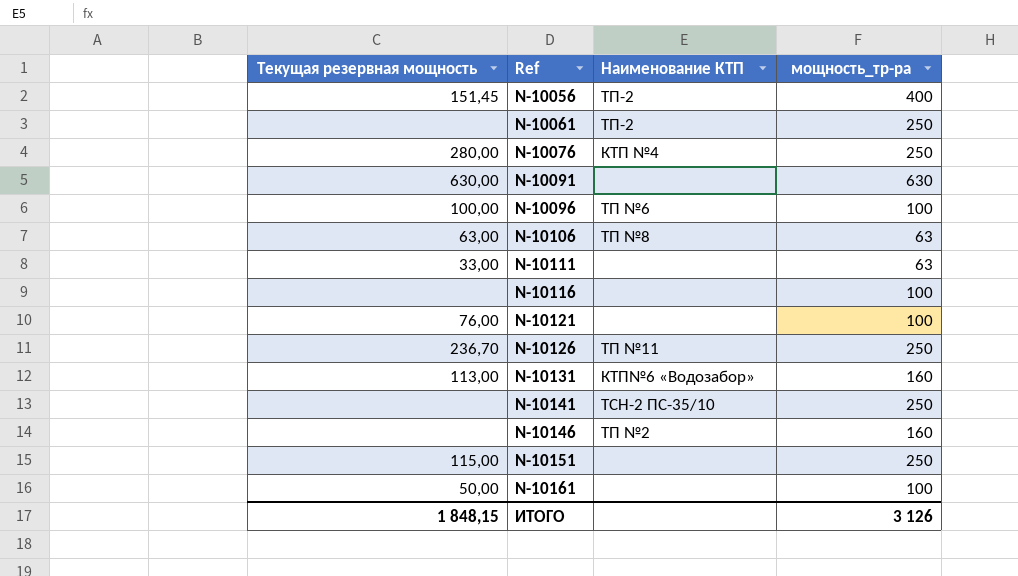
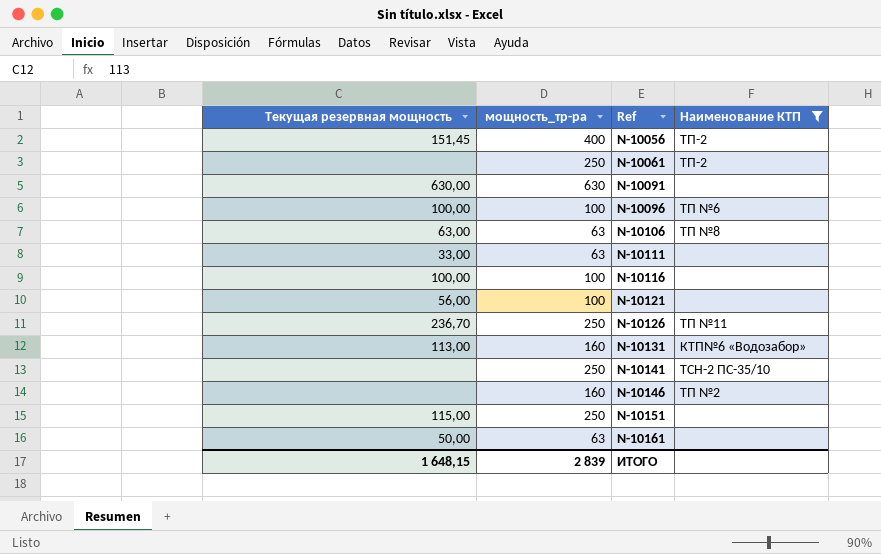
filter: none -> Наименование КТП != КТП №4
column мощность_тр-ра | position: 4 -> 2
N-10116 | Текущая резервная мощность: none -> 100,00
N-10121 | Текущая резервная мощность: 76,00 -> 56,00
N-10161 | мощность_тр-ра: 100 -> 63
ИТОГО | Текущая резервная мощность: 1 848,15 -> 1 648,15
ИТОГО | мощность_тр-ра: 3 126 -> 2 839

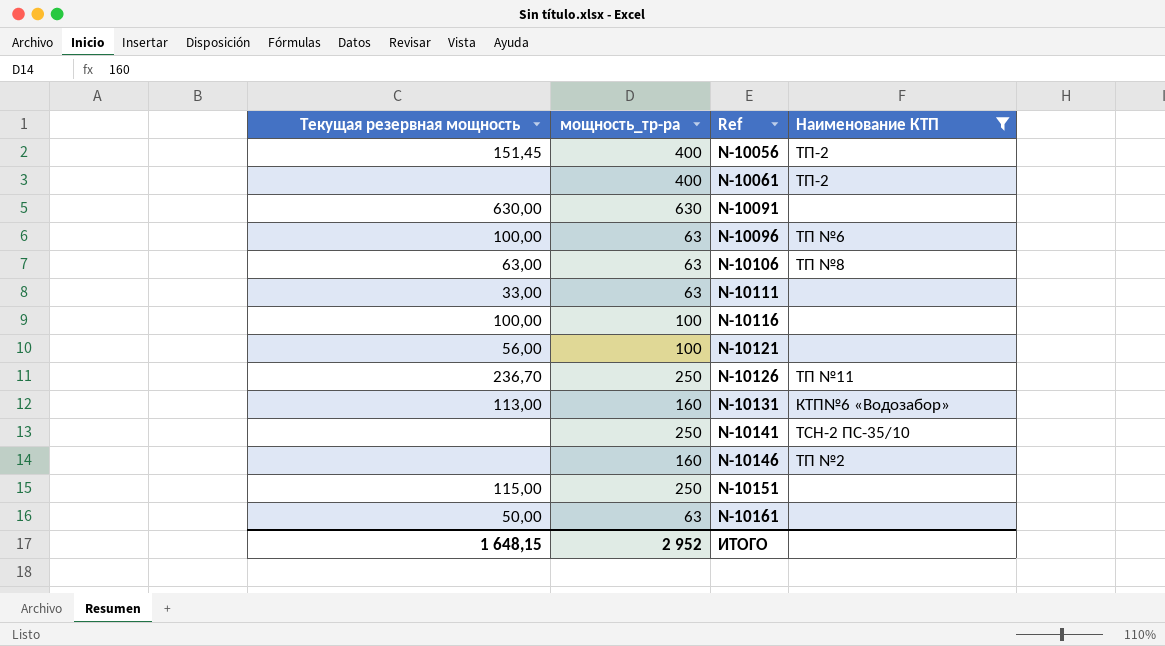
N-10061 | мощность_тр-ра: 250 -> 400
N-10096 | мощность_тр-ра: 100 -> 63
ИТОГО | мощность_тр-ра: 2 839 -> 2 952

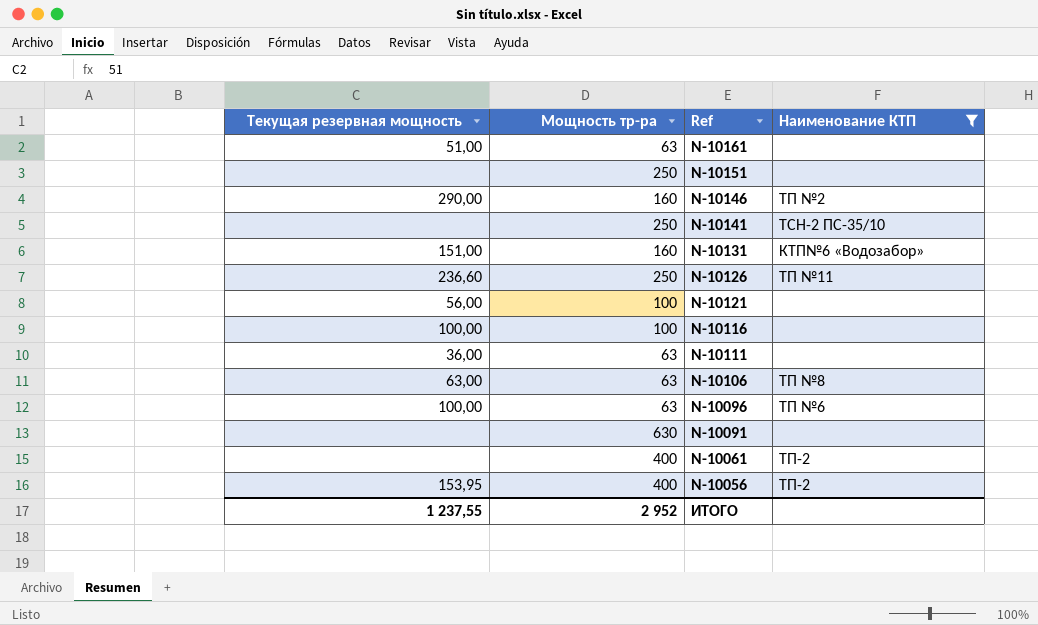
row order: Ref ascending -> Ref descending
column name: мощность_тр-ра -> Мощность тр-ра
N-10161 | Текущая резервная мощность: 50,00 -> 51,00
N-10151 | Текущая резервная мощность: 115,00 -> none
N-10146 | Текущая резервная мощность: none -> 290,00
N-10131 | Текущая резервная мощность: 113,00 -> 151,00
N-10126 | Текущая резервная мощность: 236,70 -> 236,60
N-10111 | Текущая резервная мощность: 33,00 -> 36,00
N-10091 | Текущая резервная мощность: 630,00 -> none
N-10056 | Текущая резервная мощность: 151,45 -> 153,95
ИТОГО | Текущая резервная мощность: 1 648,15 -> 1 237,55

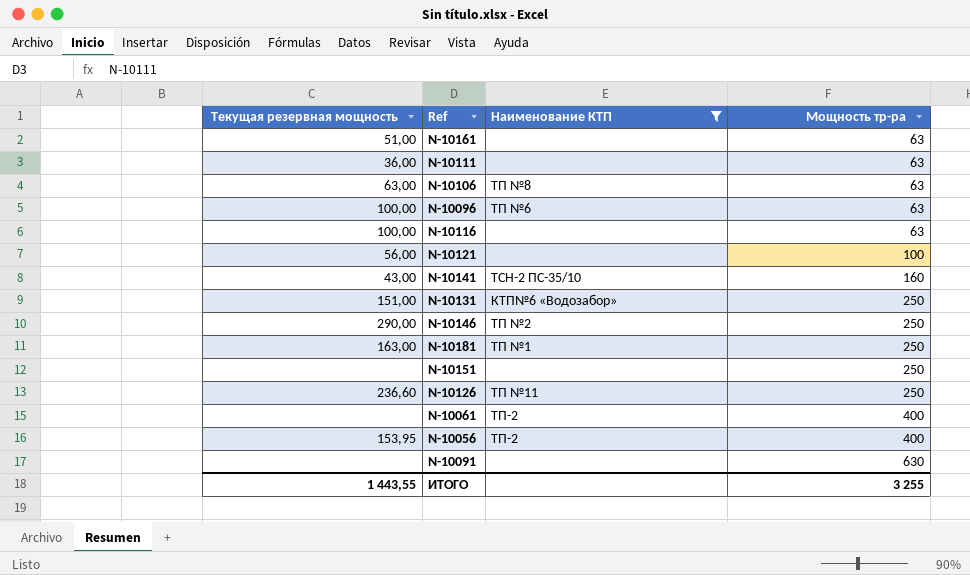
row order: Ref descending -> Мощность тр-ра ascending
column Мощность тр-ра | position: 2 -> 4
N-10116 | Мощность тр-ра: 100 -> 63
N-10141 | Текущая резервная мощность: none -> 43,00
N-10141 | Мощность тр-ра: 250 -> 160
N-10131 | Мощность тр-ра: 160 -> 250
N-10146 | Мощность тр-ра: 160 -> 250
row N-10181: none -> 163,00 | ТП №1 | 250
ИТОГО | Текущая резервная мощность: 1 237,55 -> 1 443,55
ИТОГО | Мощность тр-ра: 2 952 -> 3 255

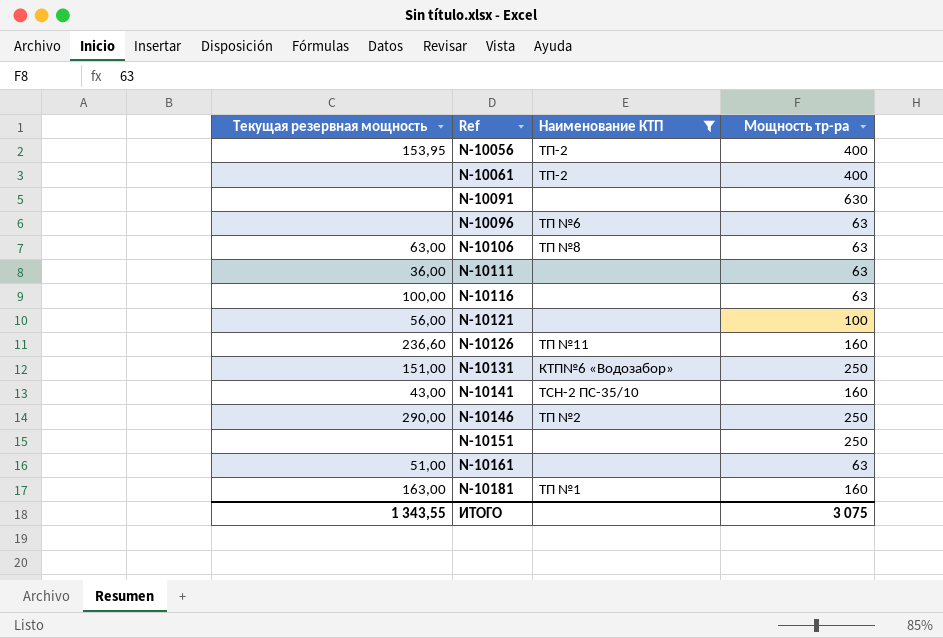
row order: Мощность тр-ра ascending -> Ref ascending
N-10096 | Текущая резервная мощность: 100,00 -> none
N-10126 | Мощность тр-ра: 250 -> 160
N-10181 | Мощность тр-ра: 250 -> 160
ИТОГО | Текущая резервная мощность: 1 443,55 -> 1 343,55
ИТОГО | Мощность тр-ра: 3 255 -> 3 075

